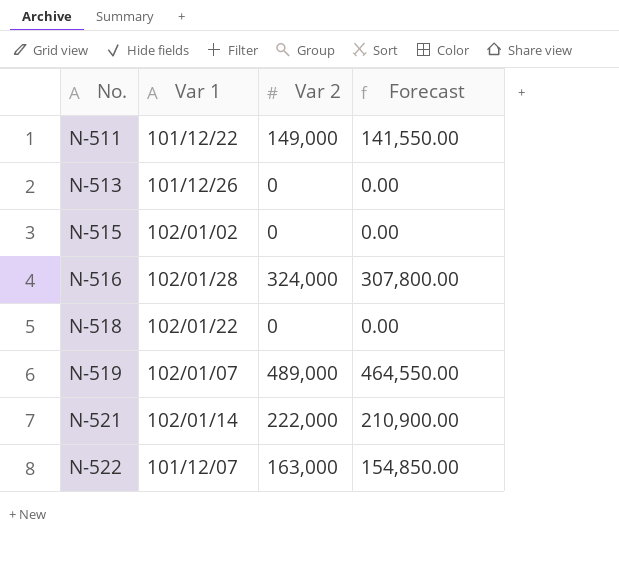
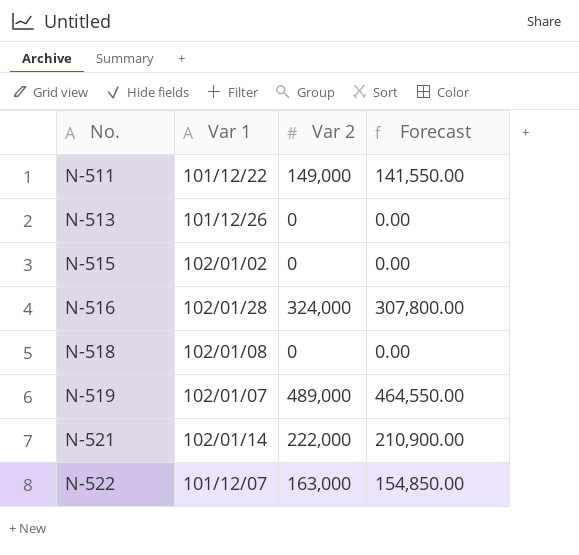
N-518 | Var 1: 102/01/22 -> 102/01/08

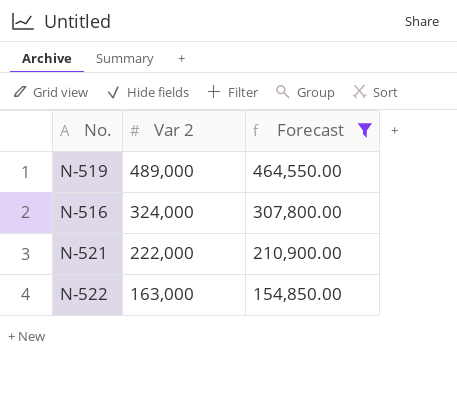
filter: none -> Forecast >= 154,850.00
row order: No. ascending -> Var 2 descending
column Var 1 | position: 2 -> none

